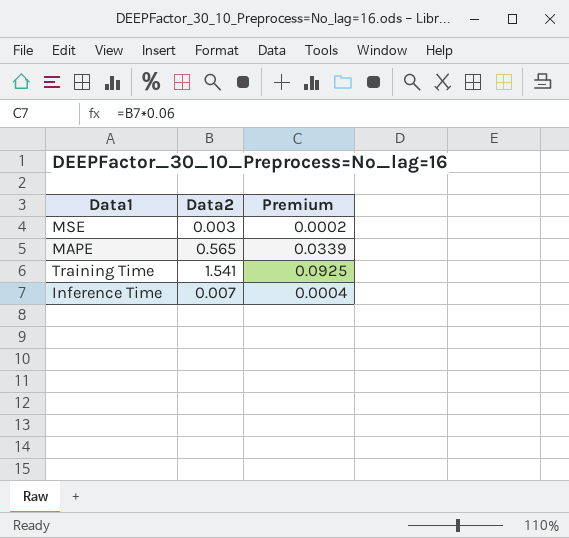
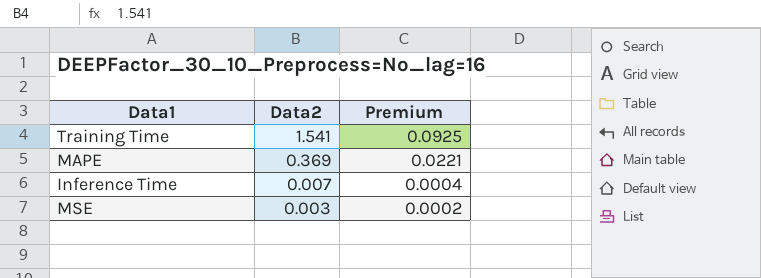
row order: none -> Data2 descending
MAPE | Data2: 0.565 -> 0.369
MAPE | Premium: 0.0339 -> 0.0221

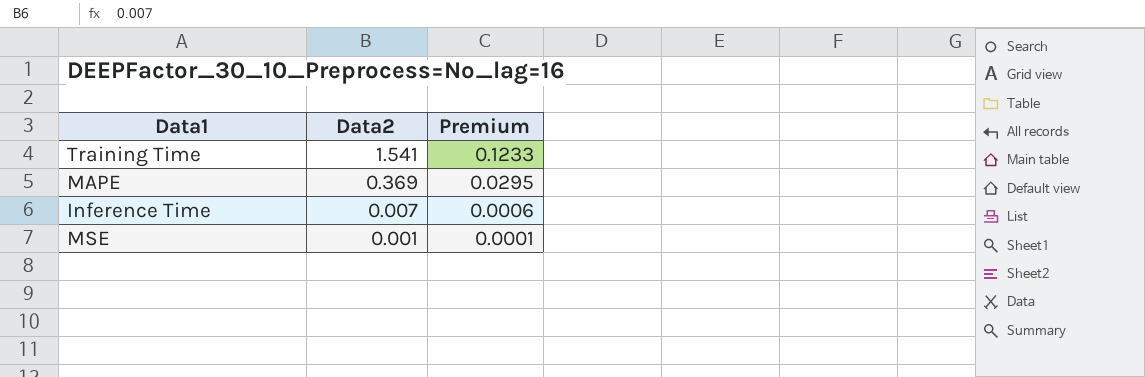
column Premium | formula: [Data2] * 0.06 -> [Data2] * 0.08
MSE | Data2: 0.003 -> 0.001

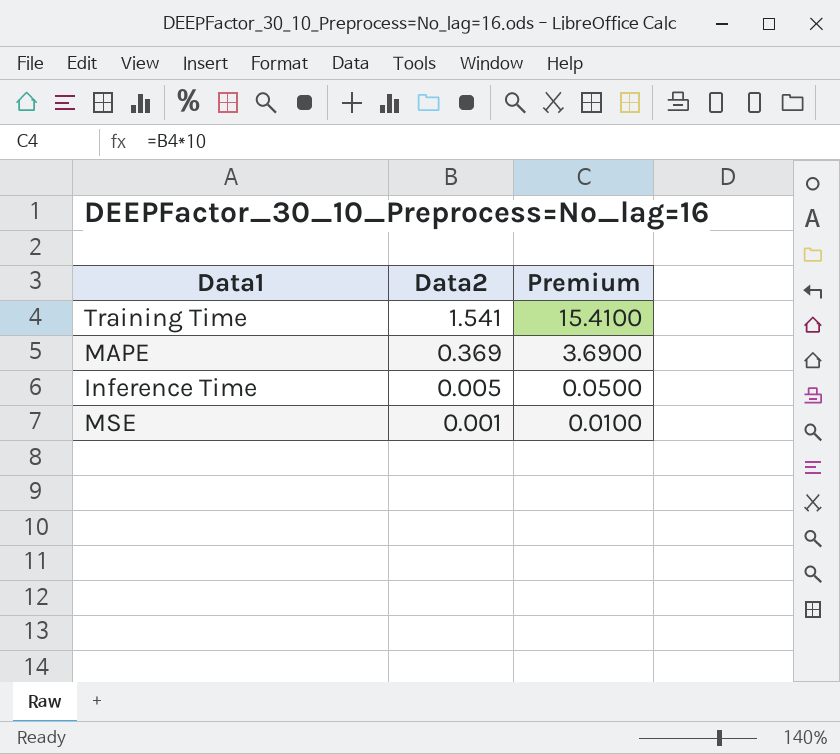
column Premium | formula: [Data2] * 0.08 -> [Data2] * 10
Inference Time | Data2: 0.007 -> 0.005

